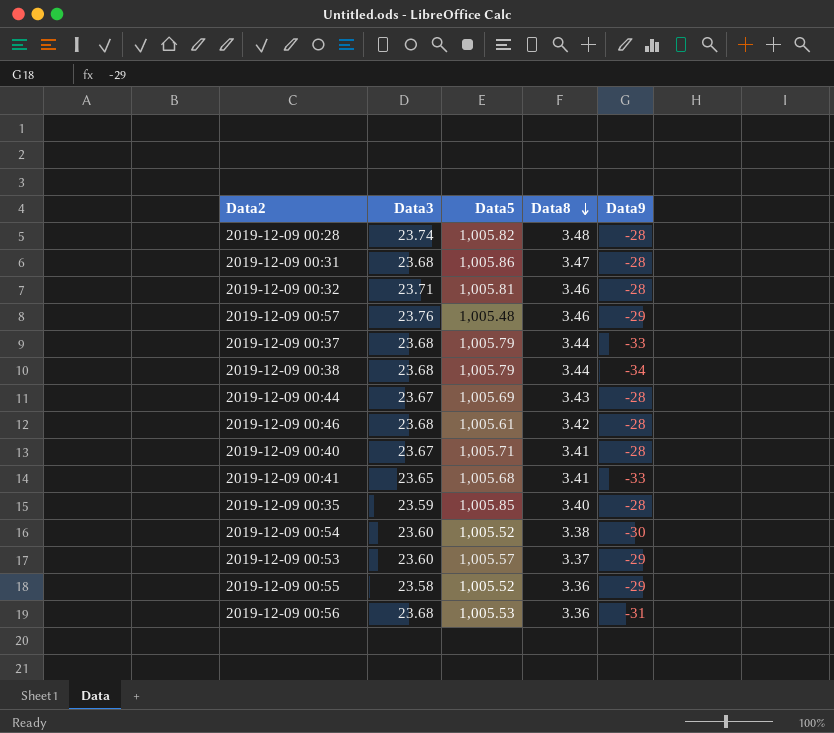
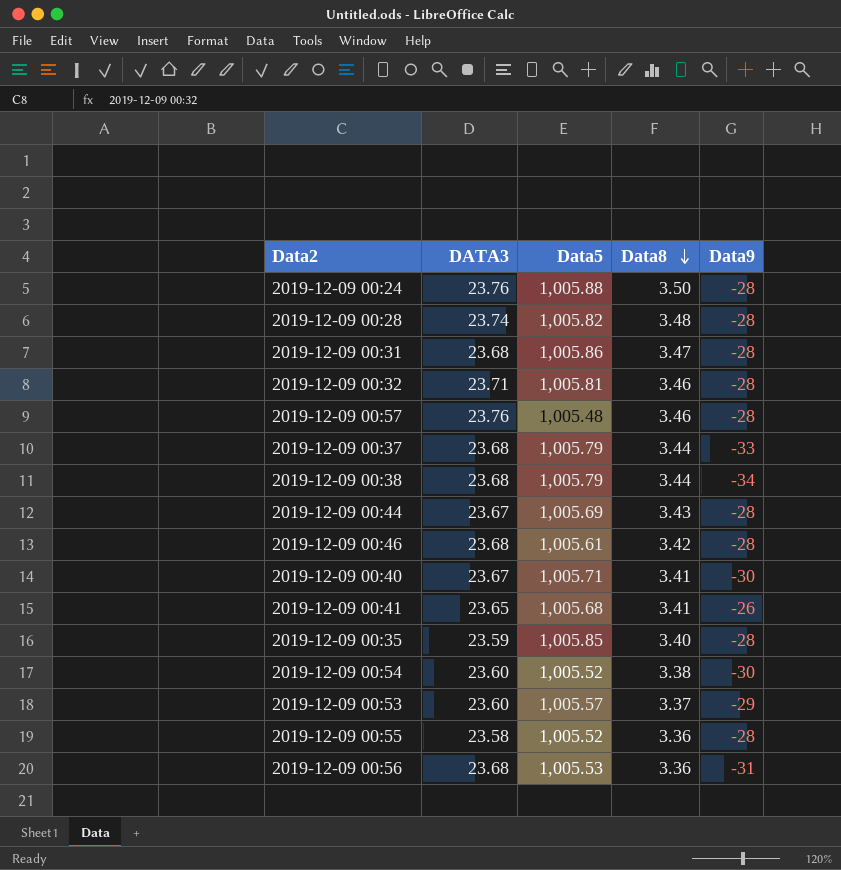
column name: Data3 -> DATA3
row 2019-12-09 00:24: none -> 23.76 | 1,005.88 | 3.50 | -28
2019-12-09 00:57 | Data9: -29 -> -28
2019-12-09 00:40 | Data9: -28 -> -30
2019-12-09 00:41 | Data9: -33 -> -26
2019-12-09 00:55 | Data9: -29 -> -28

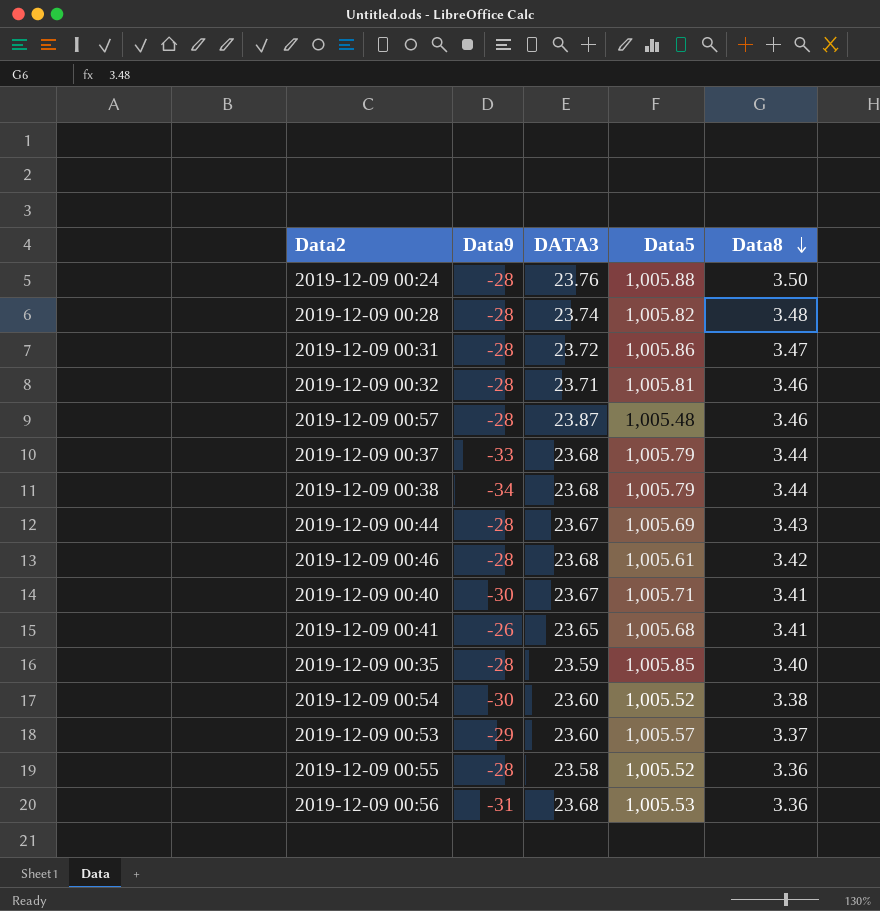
column Data9 | position: 5 -> 2
2019-12-09 00:31 | DATA3: 23.68 -> 23.72
2019-12-09 00:57 | DATA3: 23.76 -> 23.87

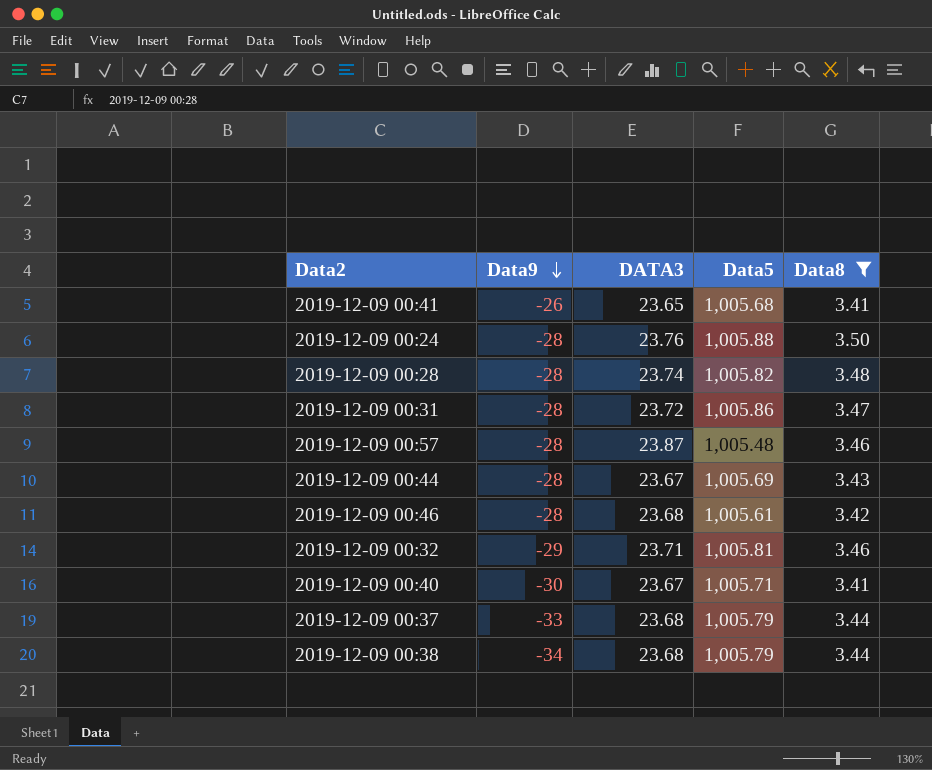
filter: none -> Data8 >= 3.41
row order: Data8 descending -> Data9 descending
2019-12-09 00:32 | Data9: -28 -> -29

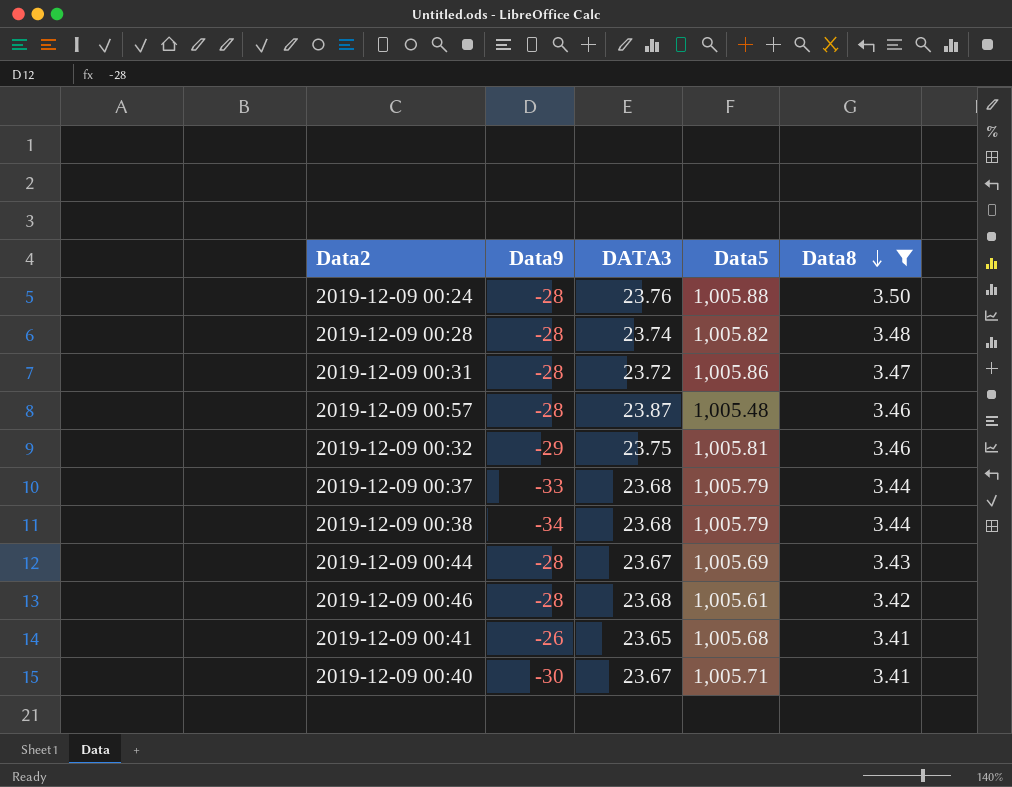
row order: Data9 descending -> Data8 descending
2019-12-09 00:32 | DATA3: 23.71 -> 23.75

